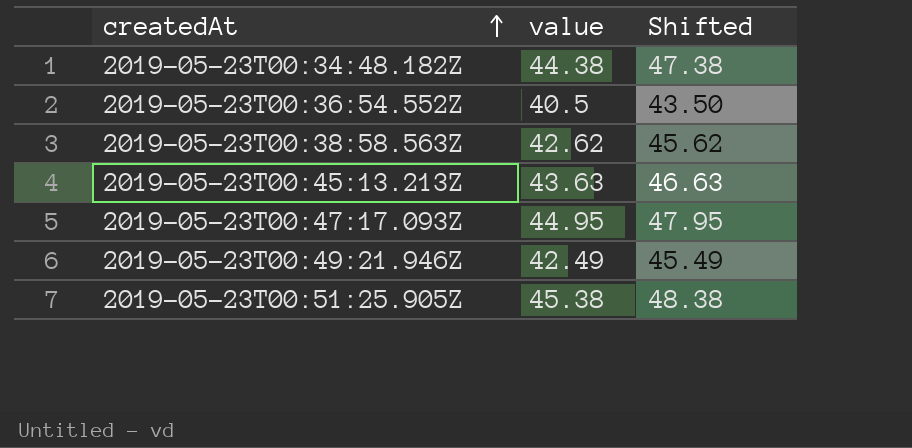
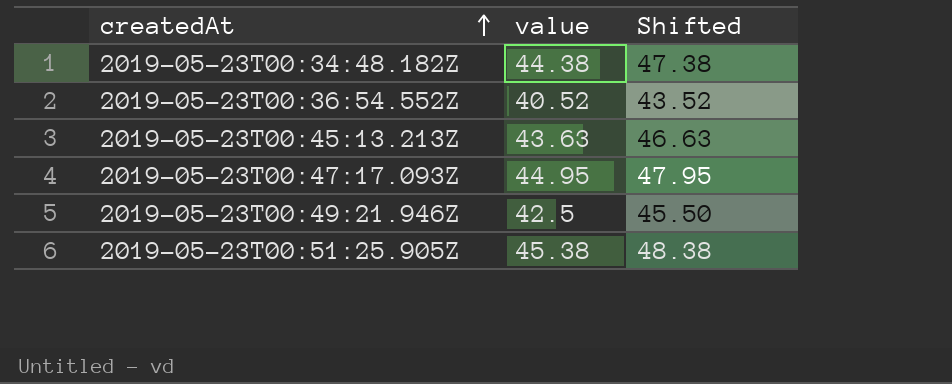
row 2019-05-23T00:38:58.563Z: 42.62 | 45.62 -> none
2019-05-23T00:36:54.552Z | value: 40.5 -> 40.52
2019-05-23T00:36:54.552Z | Shifted: 43.50 -> 43.52
2019-05-23T00:49:21.946Z | value: 42.49 -> 42.5
2019-05-23T00:49:21.946Z | Shifted: 45.49 -> 45.50

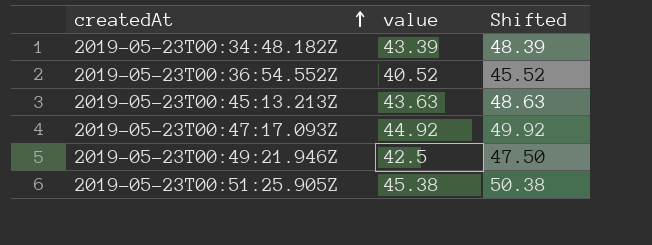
column Shifted | formula: [value] + 3 -> [value] + 5
2019-05-23T00:34:48.182Z | value: 44.38 -> 43.39
2019-05-23T00:47:17.093Z | value: 44.95 -> 44.92

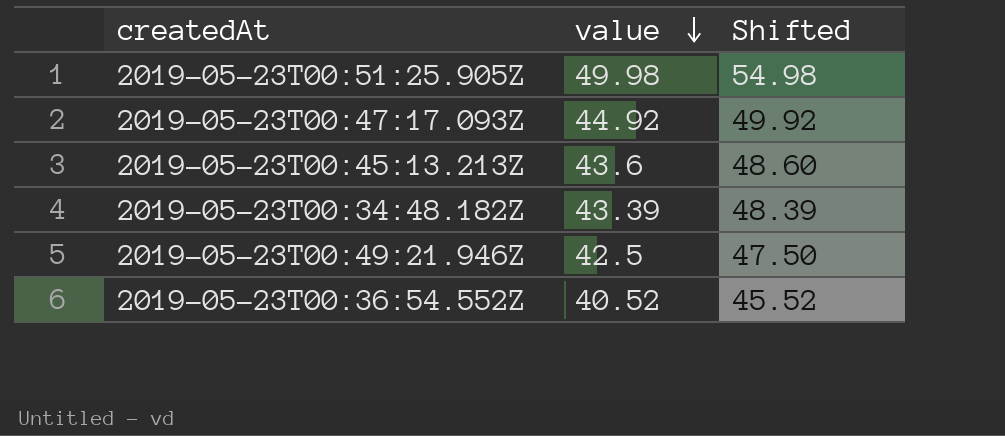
row order: createdAt ascending -> value descending
2019-05-23T00:51:25.905Z | value: 45.38 -> 49.98
2019-05-23T00:51:25.905Z | Shifted: 50.38 -> 54.98
2019-05-23T00:45:13.213Z | value: 43.63 -> 43.6
2019-05-23T00:45:13.213Z | Shifted: 48.63 -> 48.60

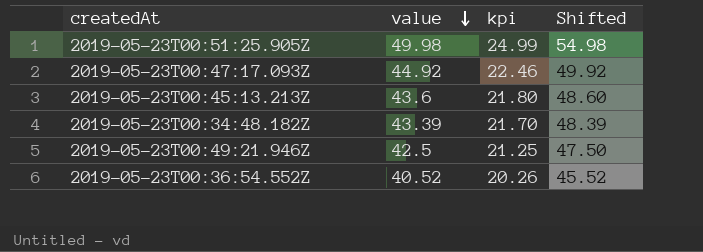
column kpi | formula: none -> [value] * 0.5

